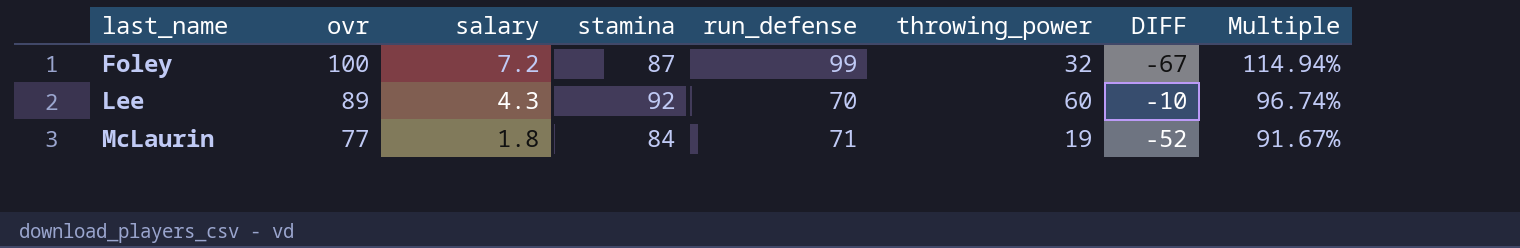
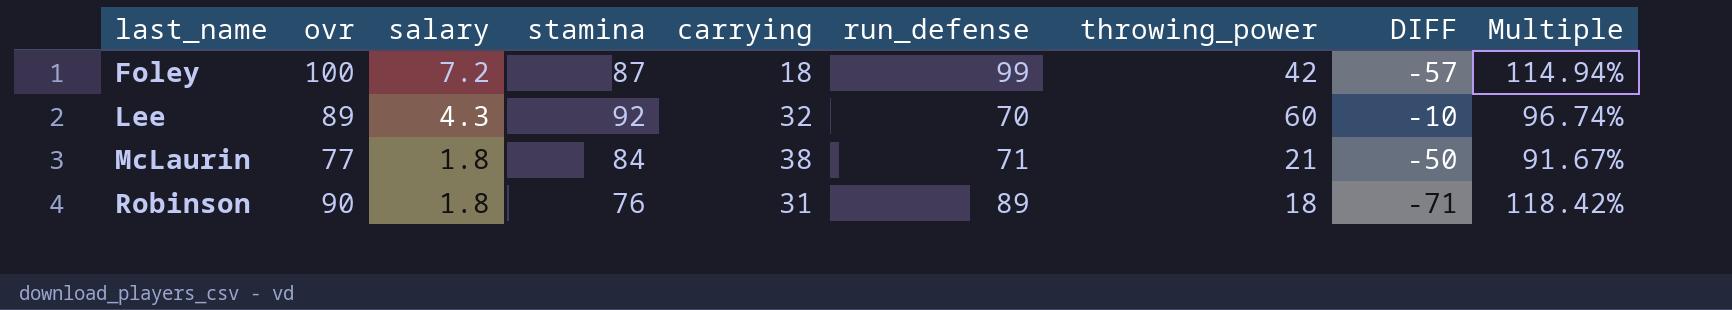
column carrying | position: none -> 5
Foley | throwing_power: 32 -> 42
Foley | DIFF: -67 -> -57
McLaurin | throwing_power: 19 -> 21
McLaurin | DIFF: -52 -> -50
row Robinson: none -> 90 | 1.8 | 76 | 31 | 89 | 18 | -71 | 118.42%

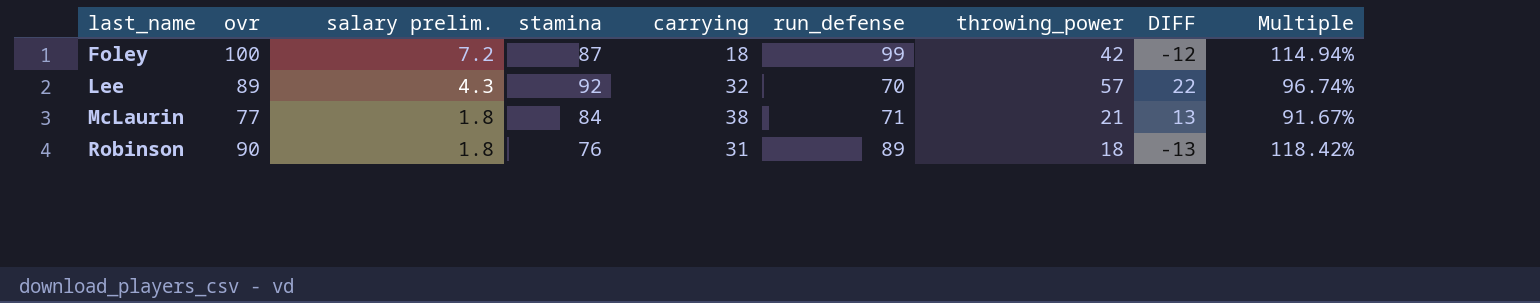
column name: salary -> salary prelim.
column DIFF | formula: [throwing_power] - [run_defense] -> [stamina] - [run_defense]
Lee | throwing_power: 60 -> 57

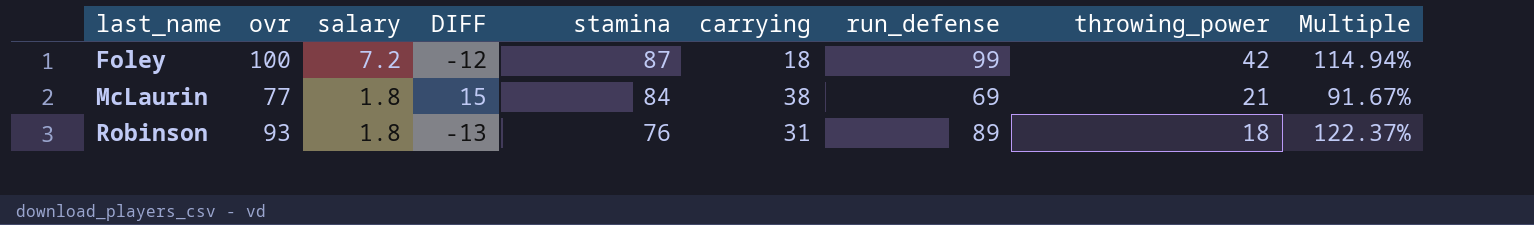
column name: salary prelim. -> salary
column DIFF | position: 8 -> 4
row Lee: 89 | 4.3 | 92 | 32 | 70 | 57 | 22 | 96.74% -> none
McLaurin | DIFF: 13 -> 15
McLaurin | run_defense: 71 -> 69
Robinson | ovr: 90 -> 93
Robinson | Multiple: 118.42% -> 122.37%

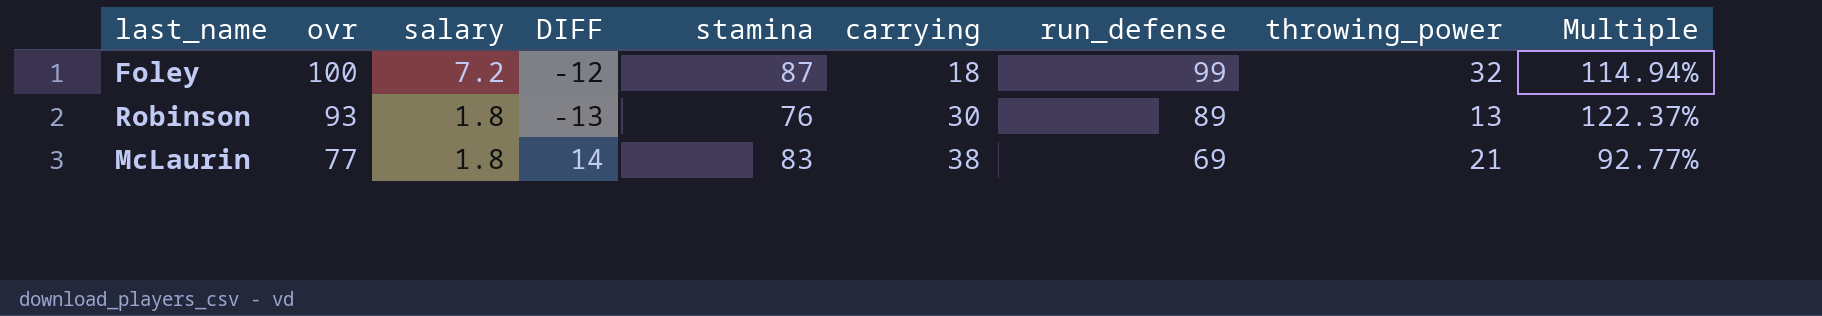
row order: last_name ascending -> ovr descending
Foley | throwing_power: 42 -> 32
Robinson | carrying: 31 -> 30
Robinson | throwing_power: 18 -> 13
McLaurin | DIFF: 15 -> 14
McLaurin | stamina: 84 -> 83
McLaurin | Multiple: 91.67% -> 92.77%

